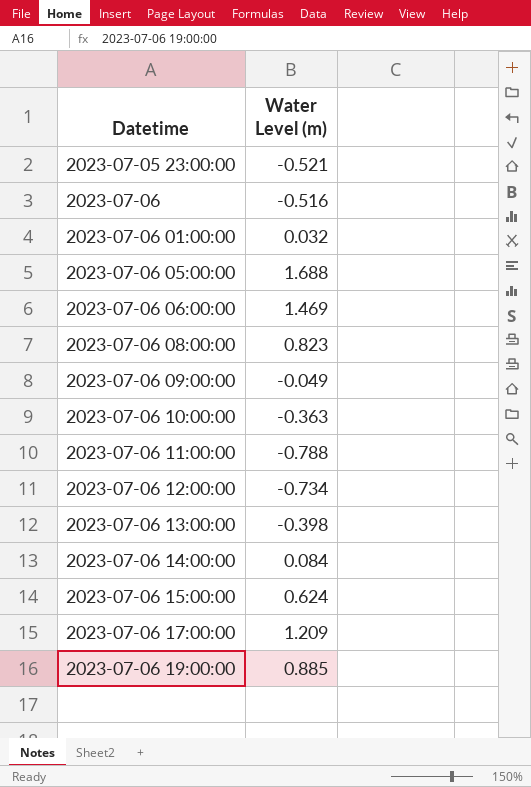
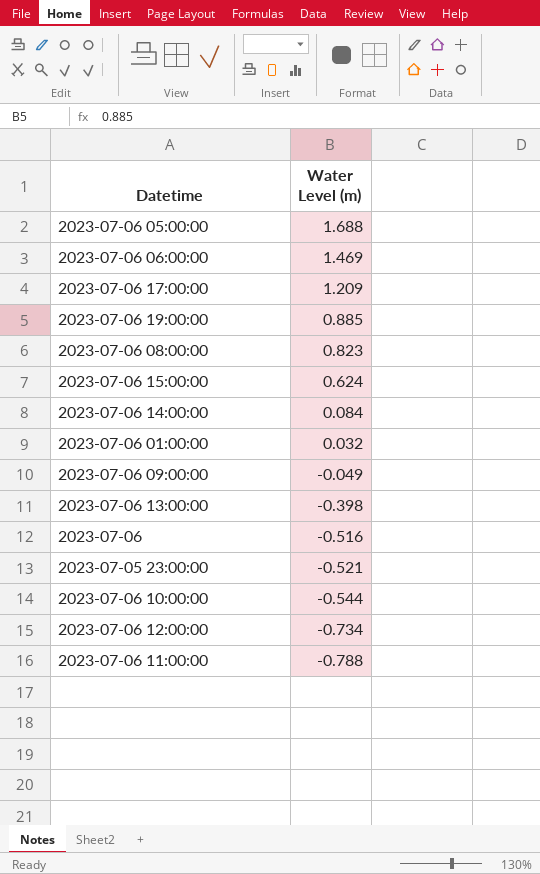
row order: Datetime ascending -> Water Level (m) descending
2023-07-06 10:00:00 | Water Level (m): -0.363 -> -0.544

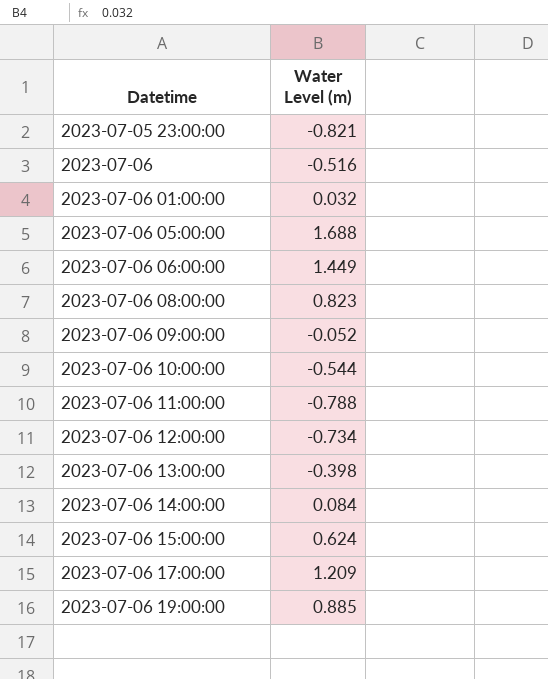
row order: Water Level (m) descending -> Datetime ascending
2023-07-05 23:00:00 | Water Level (m): -0.521 -> -0.821
2023-07-06 06:00:00 | Water Level (m): 1.469 -> 1.449
2023-07-06 09:00:00 | Water Level (m): -0.049 -> -0.052

